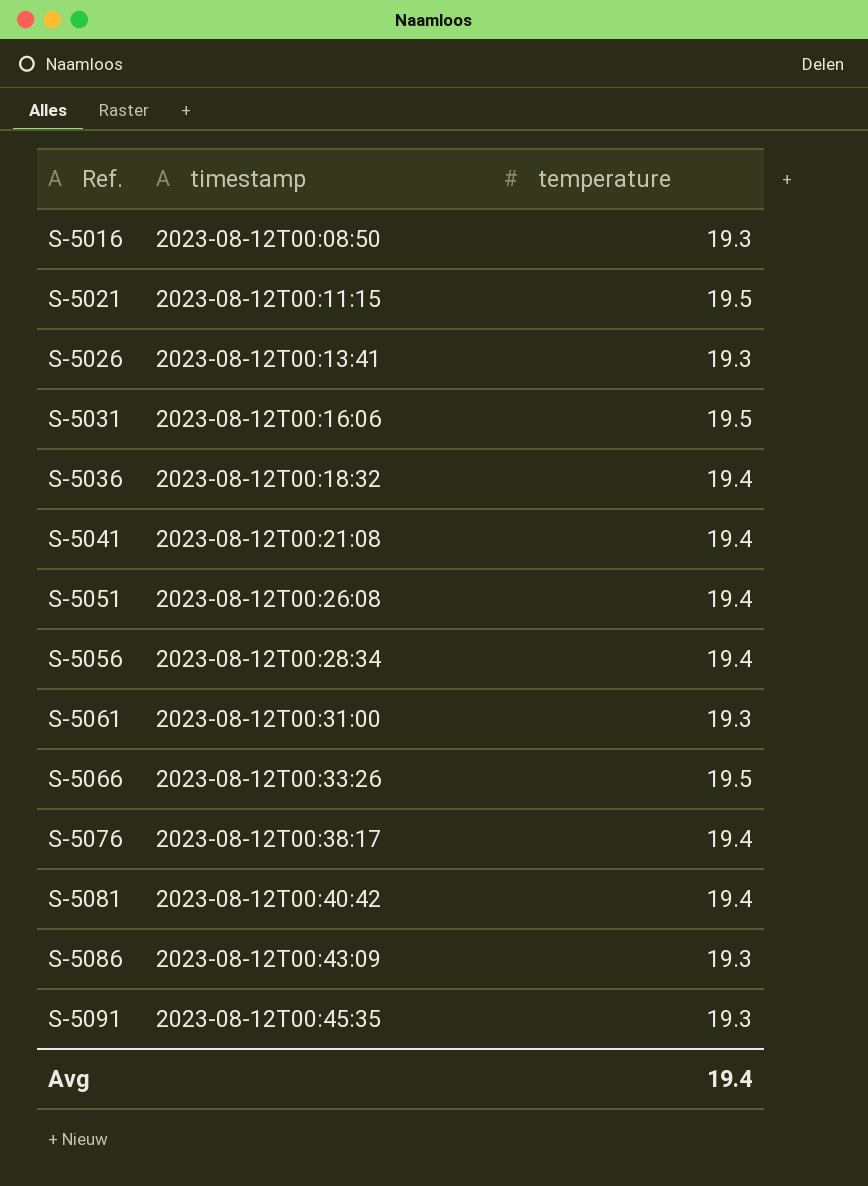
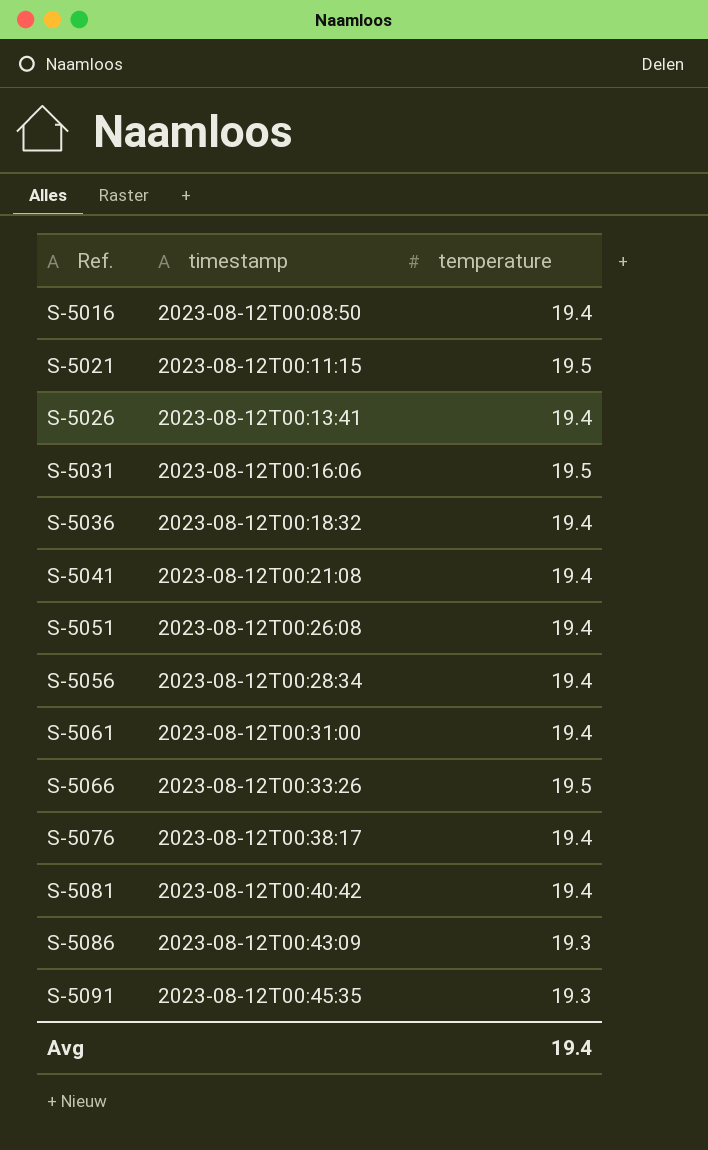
S-5016 | temperature: 19.3 -> 19.4
S-5026 | temperature: 19.3 -> 19.4
S-5061 | temperature: 19.3 -> 19.4

